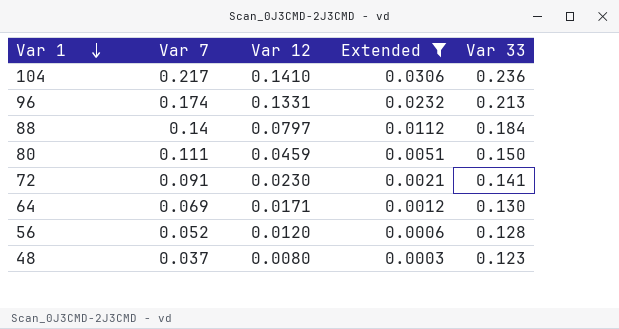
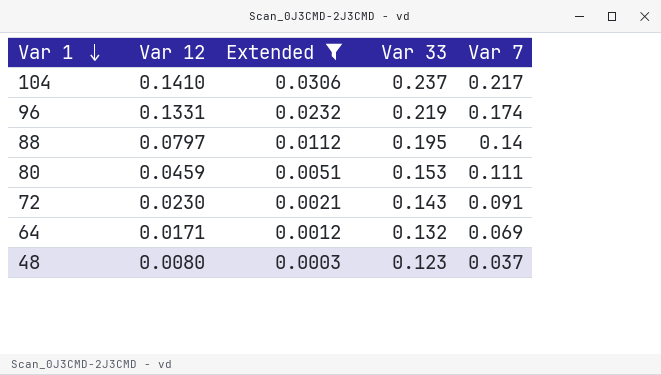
column Var 7 | position: 2 -> 5
row 56: 0.052 | 0.0120 | 0.0006 | 0.128 -> none
104 | Var 33: 0.236 -> 0.237
96 | Var 33: 0.213 -> 0.219
88 | Var 33: 0.184 -> 0.195
80 | Var 33: 0.150 -> 0.153
72 | Var 33: 0.141 -> 0.143
64 | Var 33: 0.130 -> 0.132

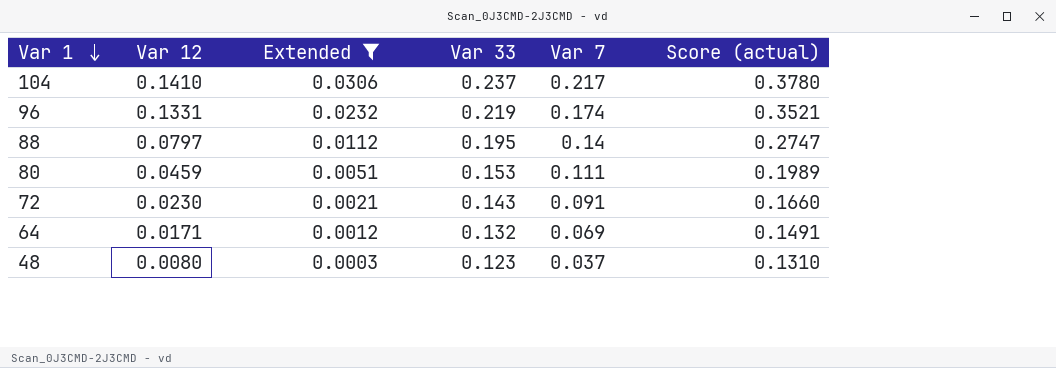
column Score (actual) | formula: none -> [Var 12] + [Var 33]

